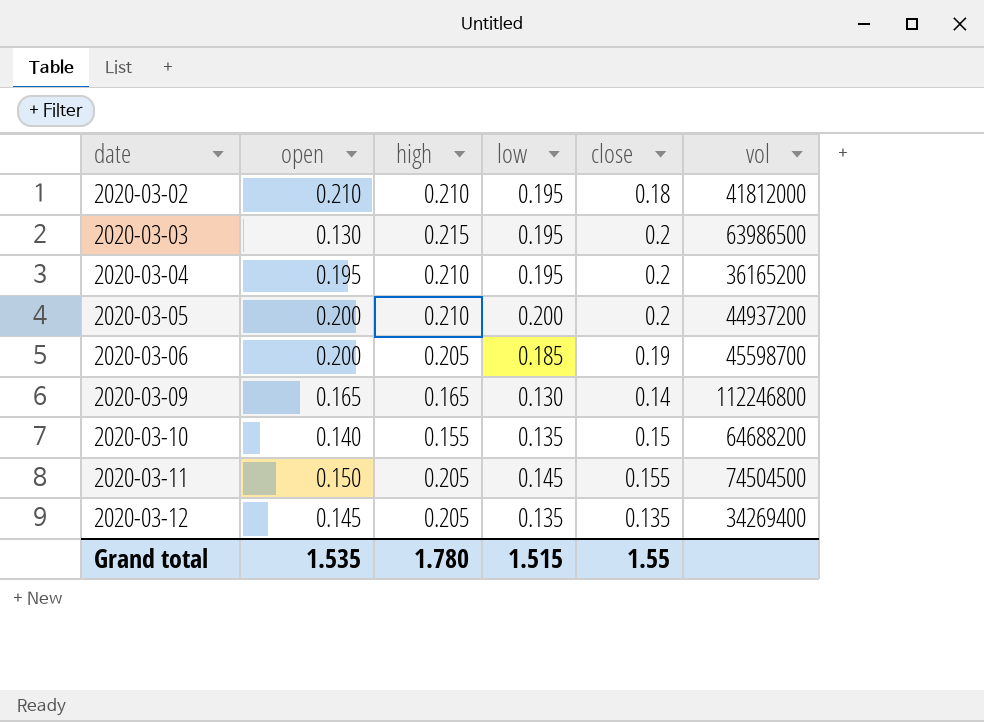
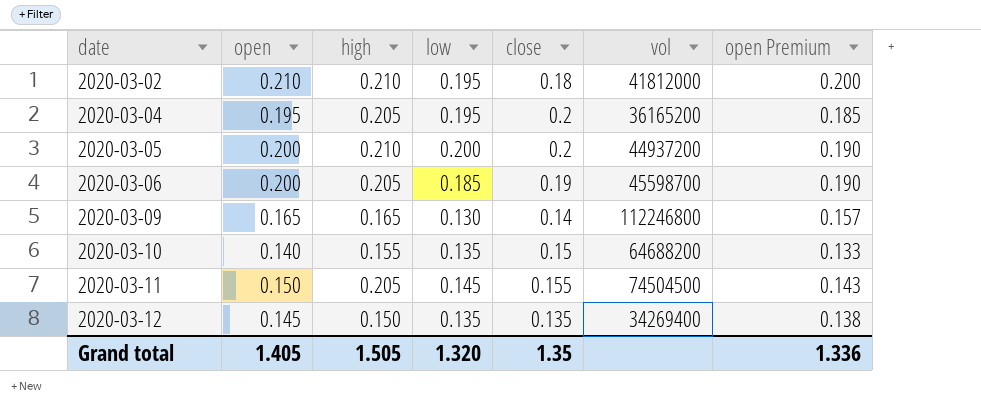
column open Premium | formula: none -> [open] * 0.95
row 2020-03-03: 0.130 | 0.215 | 0.195 | 0.2 | 63986500 -> none
2020-03-04 | high: 0.210 -> 0.205
2020-03-12 | high: 0.205 -> 0.150
Grand total | open: 1.535 -> 1.405
Grand total | high: 1.780 -> 1.505
Grand total | low: 1.515 -> 1.320
Grand total | close: 1.55 -> 1.35

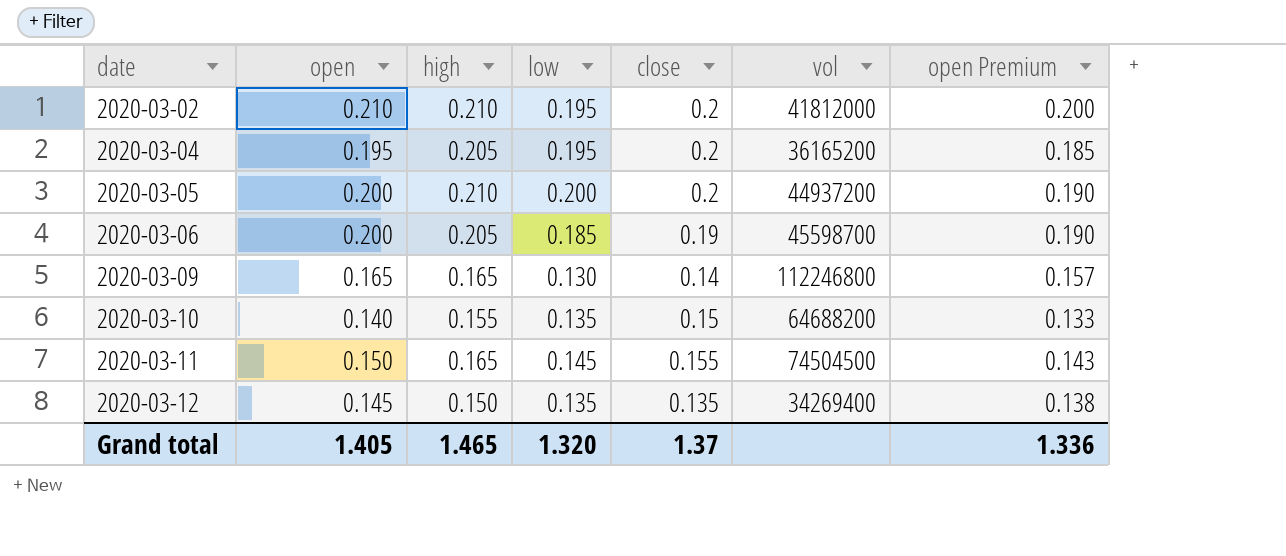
2020-03-02 | close: 0.18 -> 0.2
2020-03-11 | high: 0.205 -> 0.165
Grand total | high: 1.505 -> 1.465
Grand total | close: 1.35 -> 1.37

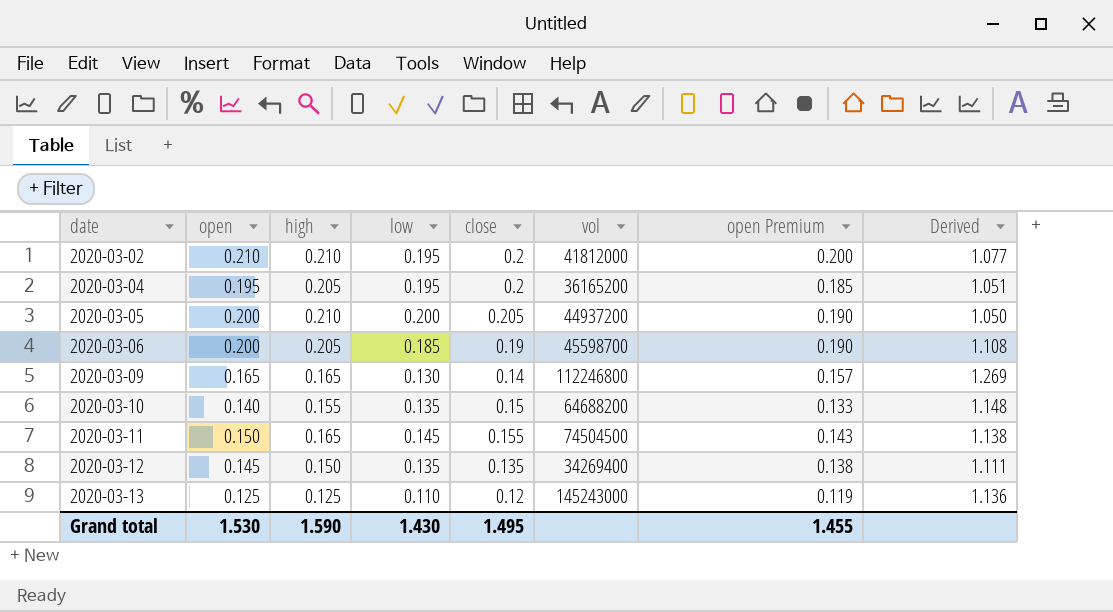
column Derived | formula: none -> [high] / [low]
2020-03-05 | close: 0.2 -> 0.205
row 2020-03-13: none -> 0.125 | 0.125 | 0.110 | 0.12 | 145243000 | 0.119 | 1.136
Grand total | open: 1.405 -> 1.530
Grand total | high: 1.465 -> 1.590
Grand total | low: 1.320 -> 1.430
Grand total | close: 1.37 -> 1.495
Grand total | open Premium: 1.336 -> 1.455

